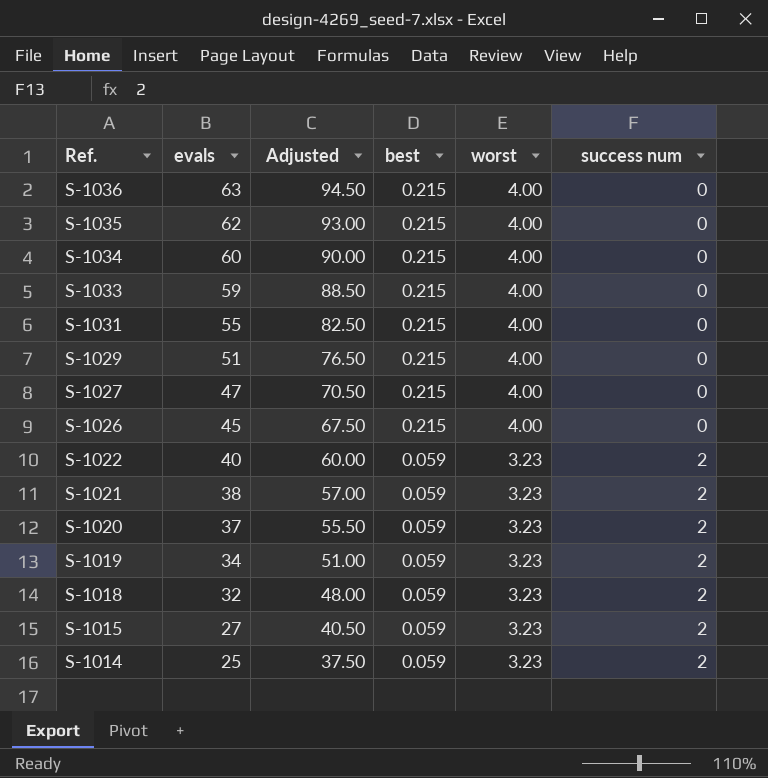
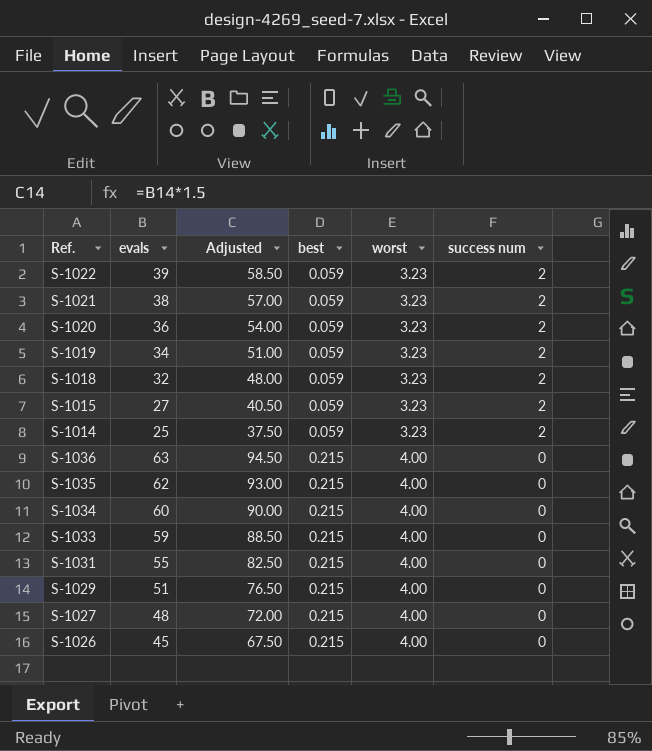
row order: Ref. descending -> best ascending
S-1022 | evals: 40 -> 39
S-1022 | Adjusted: 60.00 -> 58.50
S-1020 | evals: 37 -> 36
S-1020 | Adjusted: 55.50 -> 54.00
S-1027 | evals: 47 -> 48
S-1027 | Adjusted: 70.50 -> 72.00

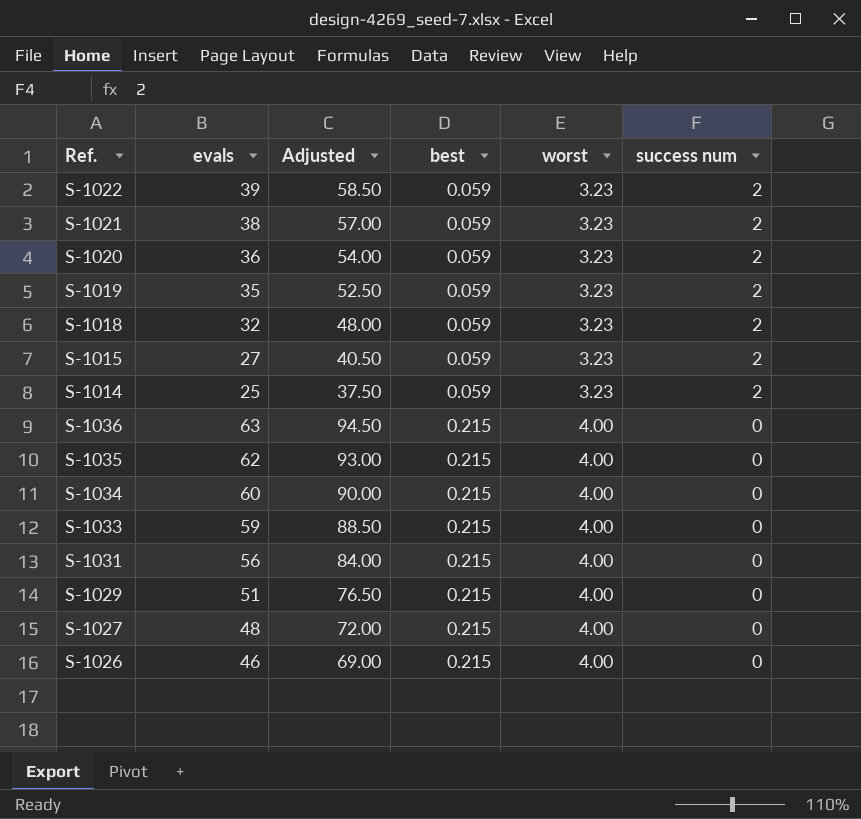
S-1019 | evals: 34 -> 35
S-1019 | Adjusted: 51.00 -> 52.50
S-1031 | evals: 55 -> 56
S-1031 | Adjusted: 82.50 -> 84.00
S-1026 | evals: 45 -> 46
S-1026 | Adjusted: 67.50 -> 69.00

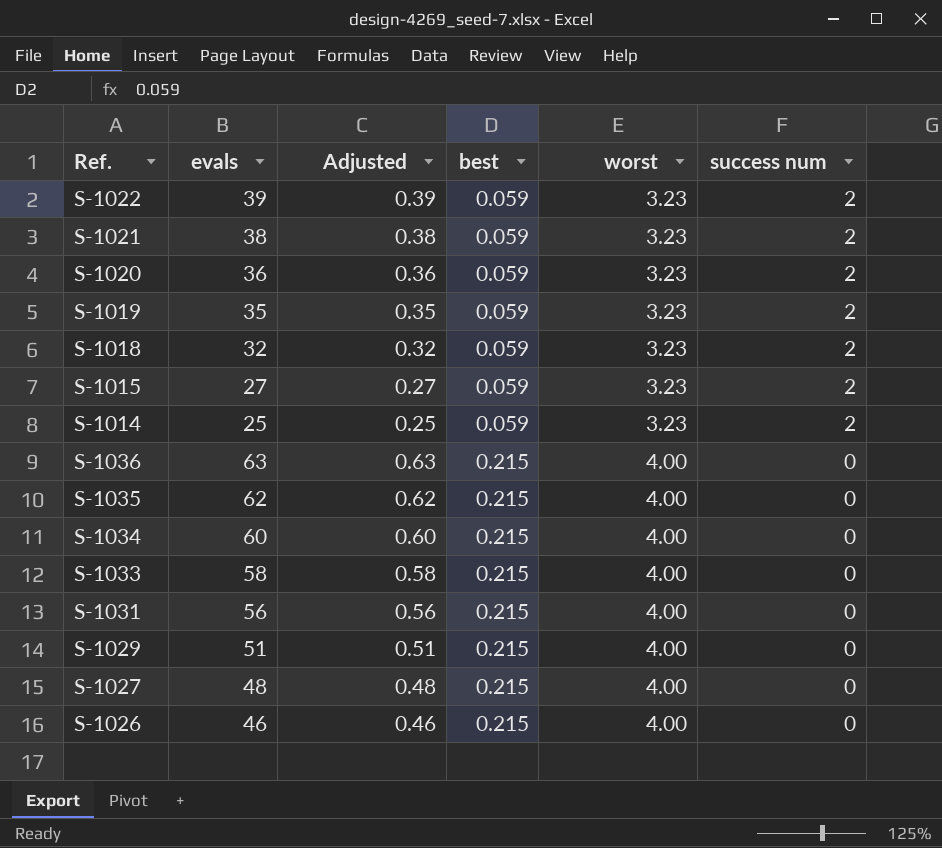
column Adjusted | formula: [evals] * 1.5 -> [evals] * 0.01
S-1033 | evals: 59 -> 58

